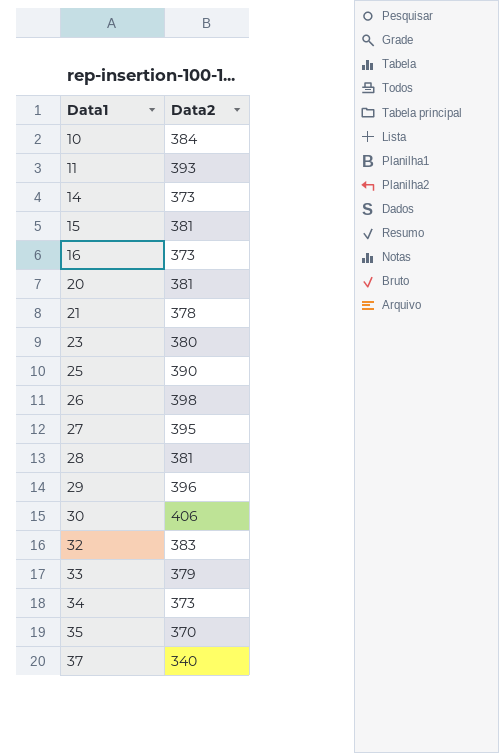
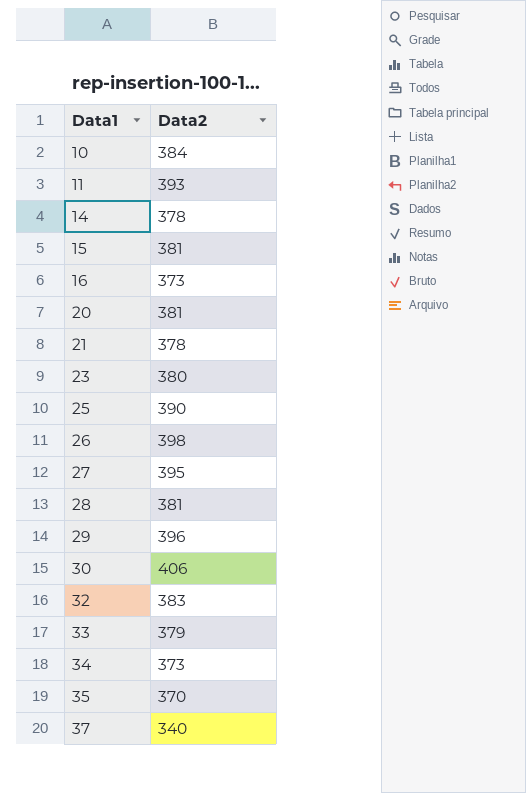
14 | Data2: 373 -> 378

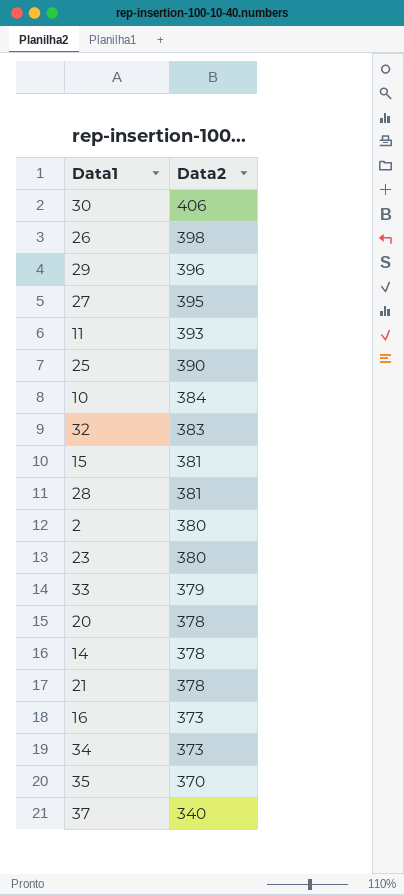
row order: Data1 ascending -> Data2 descending
row 2: none -> 380
20 | Data2: 381 -> 378

